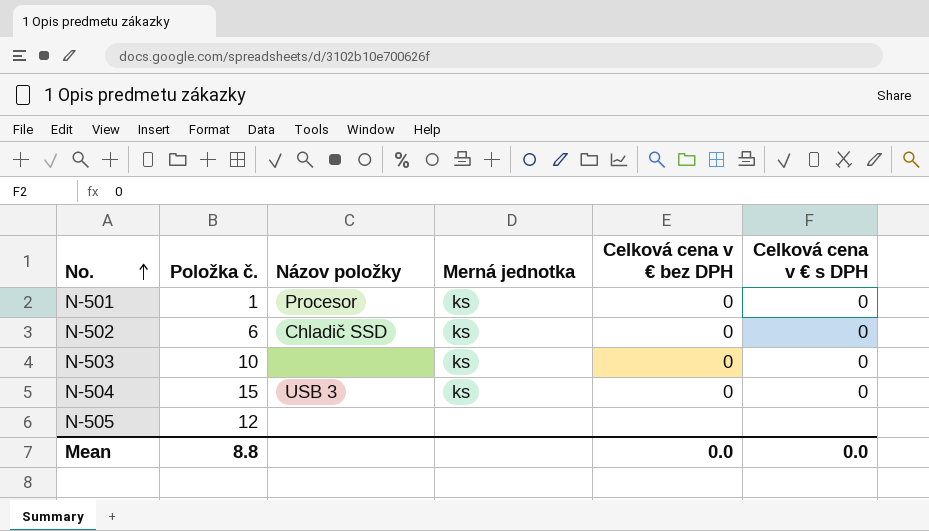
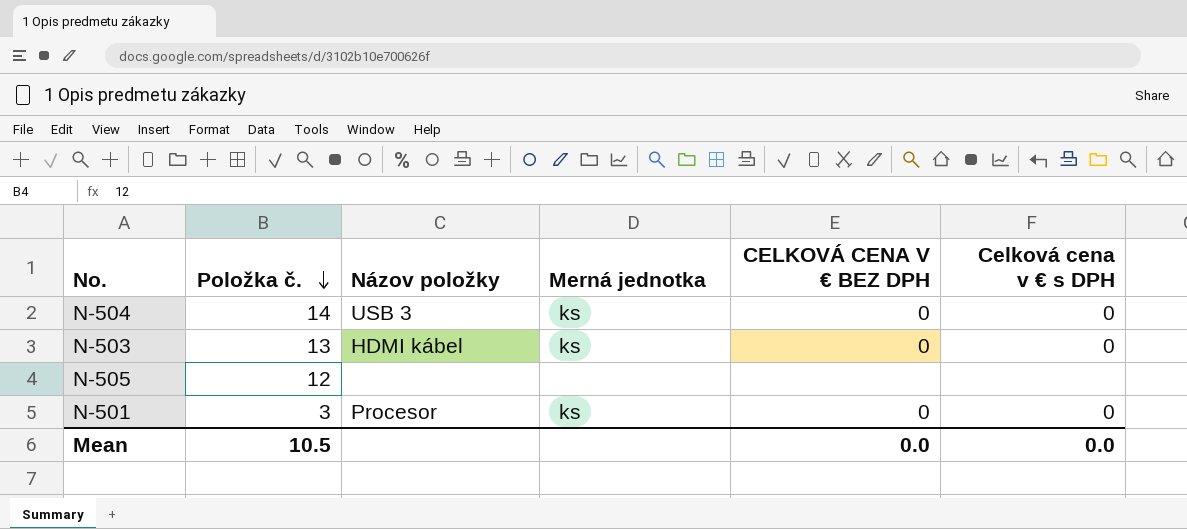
row order: No. ascending -> Položka č. descending
column name: Celková cena v € bez DPH -> CELKOVÁ CENA V € BEZ DPH
row N-502: 6 | Chladič SSD | ks | 0 | 0 -> none
N-504 | Položka č.: 15 -> 14
N-503 | Položka č.: 10 -> 13
N-503 | Názov položky: none -> HDMI kábel
N-501 | Položka č.: 1 -> 3
Mean | Položka č.: 8.8 -> 10.5

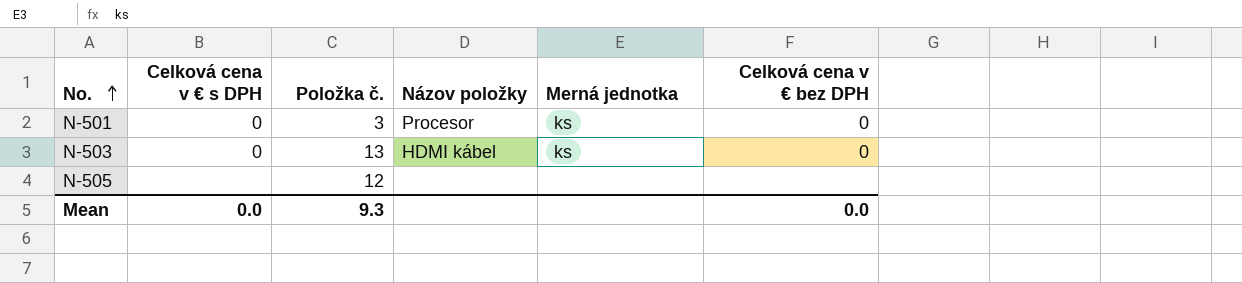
row order: Položka č. descending -> No. ascending
column Celková cena v € s DPH | position: 6 -> 2
column name: CELKOVÁ CENA V € BEZ DPH -> Celková cena v € bez DPH
row N-504: 14 | USB 3 | ks | 0 | 0 -> none
Mean | Položka č.: 10.5 -> 9.3

